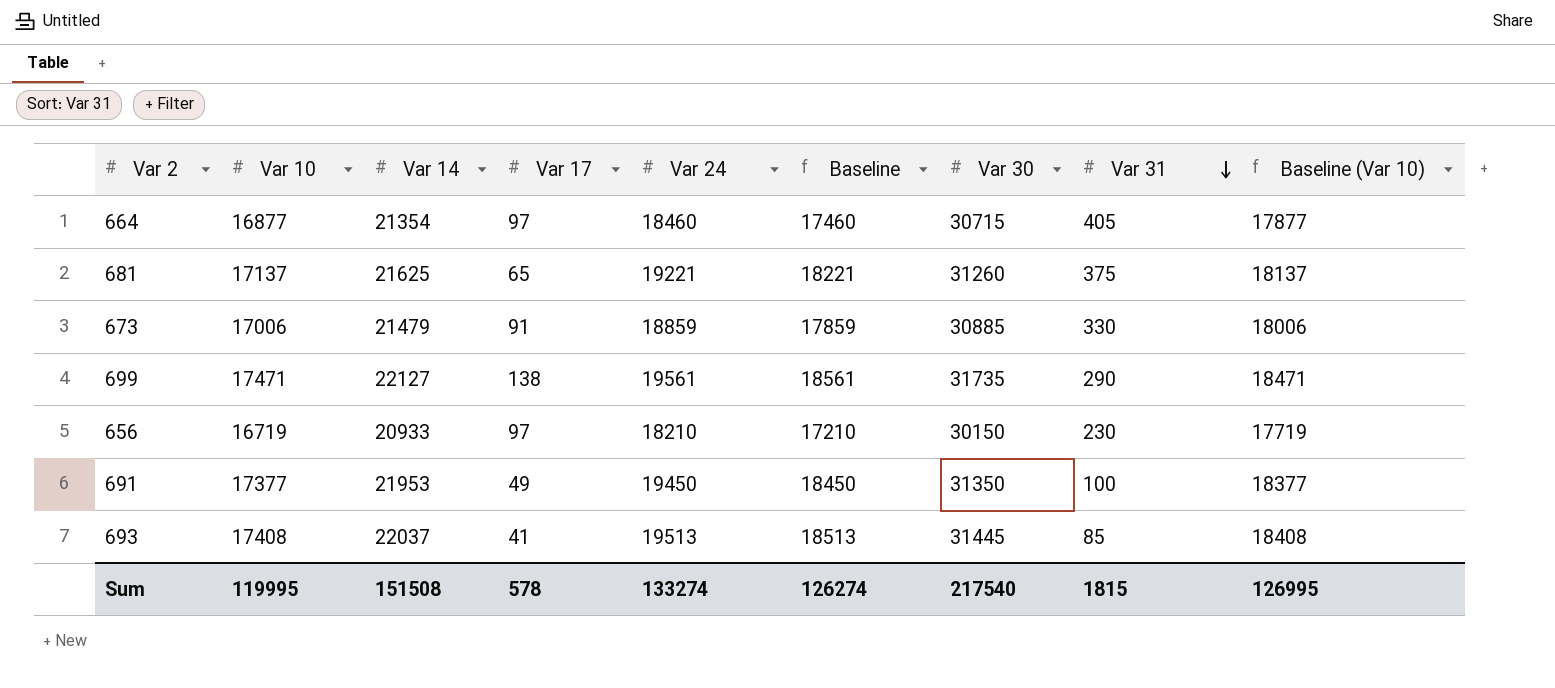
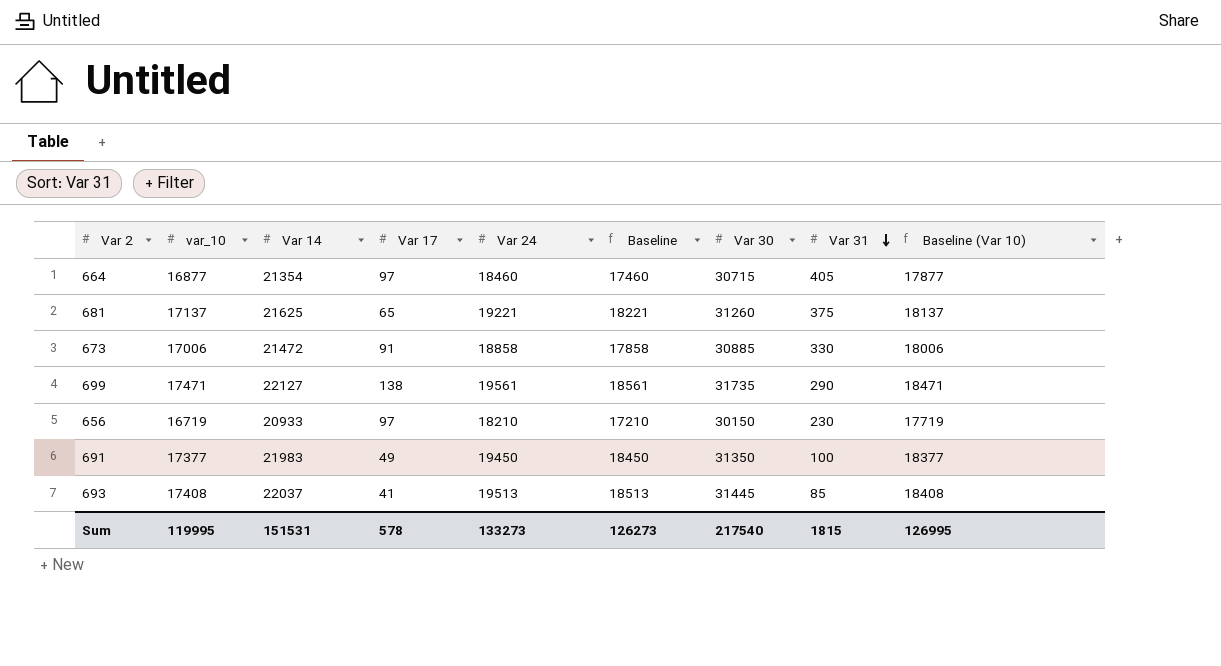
column name: Var 10 -> var_10
673 | Var 14: 21479 -> 21472
673 | Var 24: 18859 -> 18858
673 | Baseline: 17859 -> 17858
691 | Var 14: 21953 -> 21983
Sum | Var 14: 151508 -> 151531
Sum | Var 24: 133274 -> 133273
Sum | Baseline: 126274 -> 126273

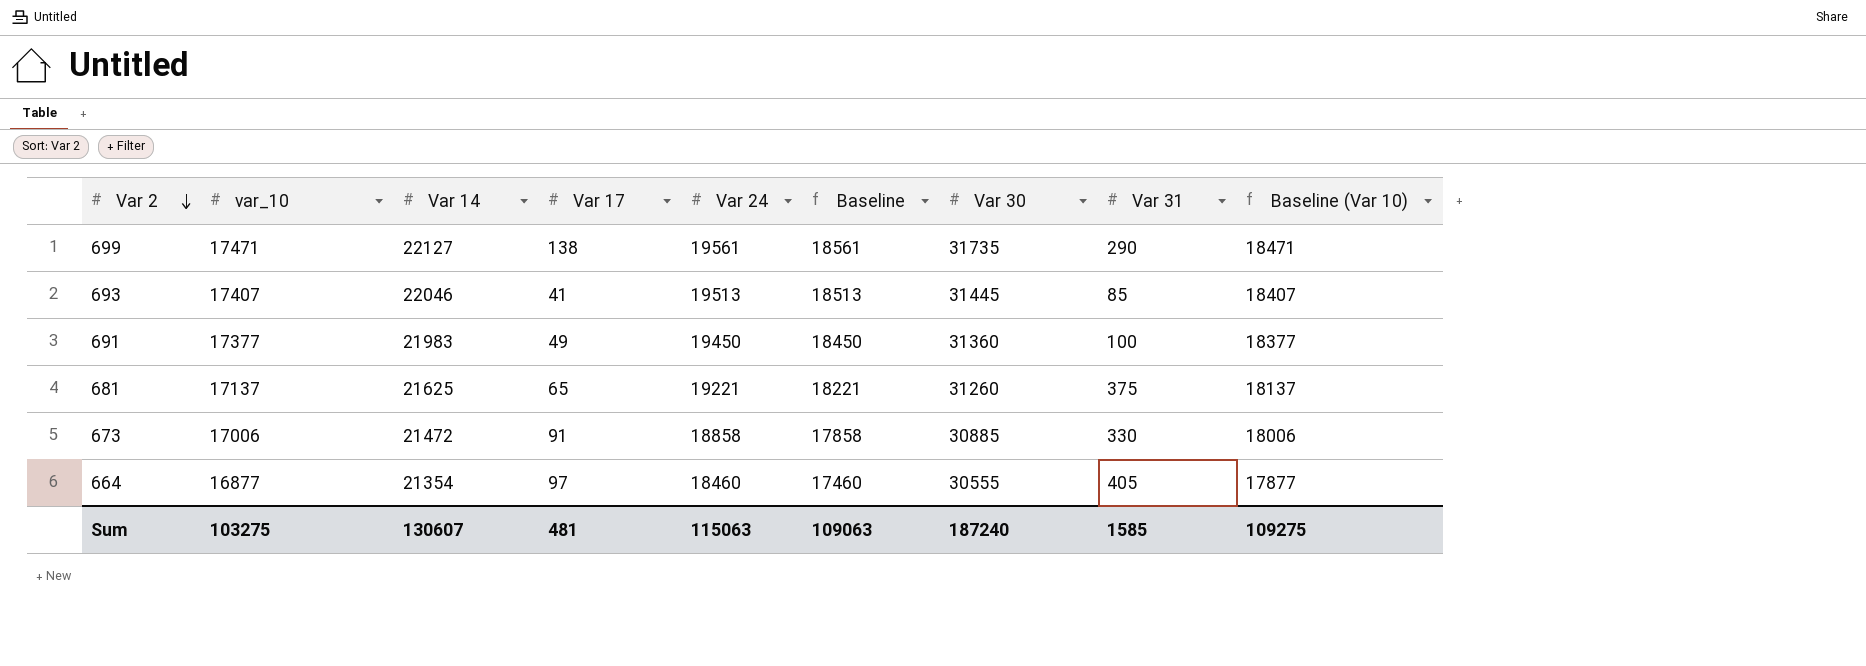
row order: Var 31 descending -> Var 2 descending
row 656: 16719 | 20933 | 97 | 18210 | 17210 | 30150 | 230 | 17719 -> none
693 | var_10: 17408 -> 17407
693 | Var 14: 22037 -> 22046
693 | Baseline (Var 10): 18408 -> 18407
691 | Var 30: 31350 -> 31360
664 | Var 30: 30715 -> 30555
Sum | var_10: 119995 -> 103275
Sum | Var 14: 151531 -> 130607
Sum | Var 17: 578 -> 481
Sum | Var 24: 133273 -> 115063
Sum | Baseline: 126273 -> 109063
Sum | Var 30: 217540 -> 187240
Sum | Var 31: 1815 -> 1585
Sum | Baseline (Var 10): 126995 -> 109275

